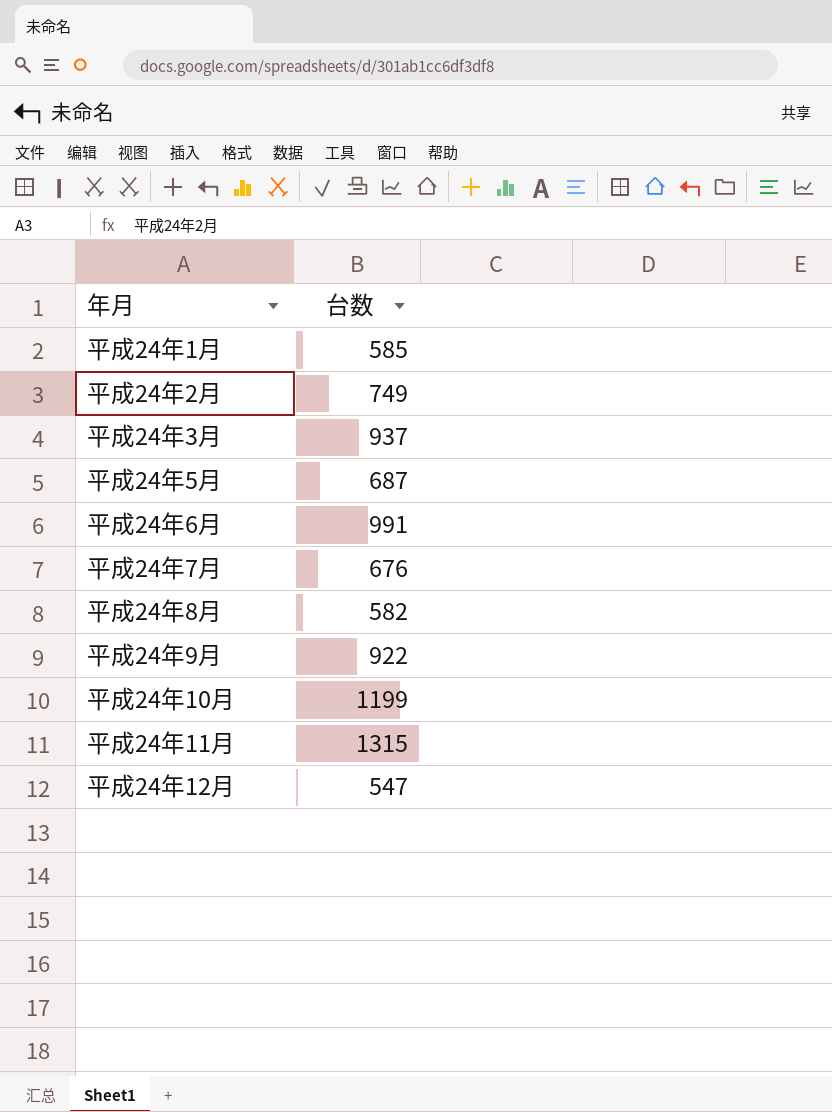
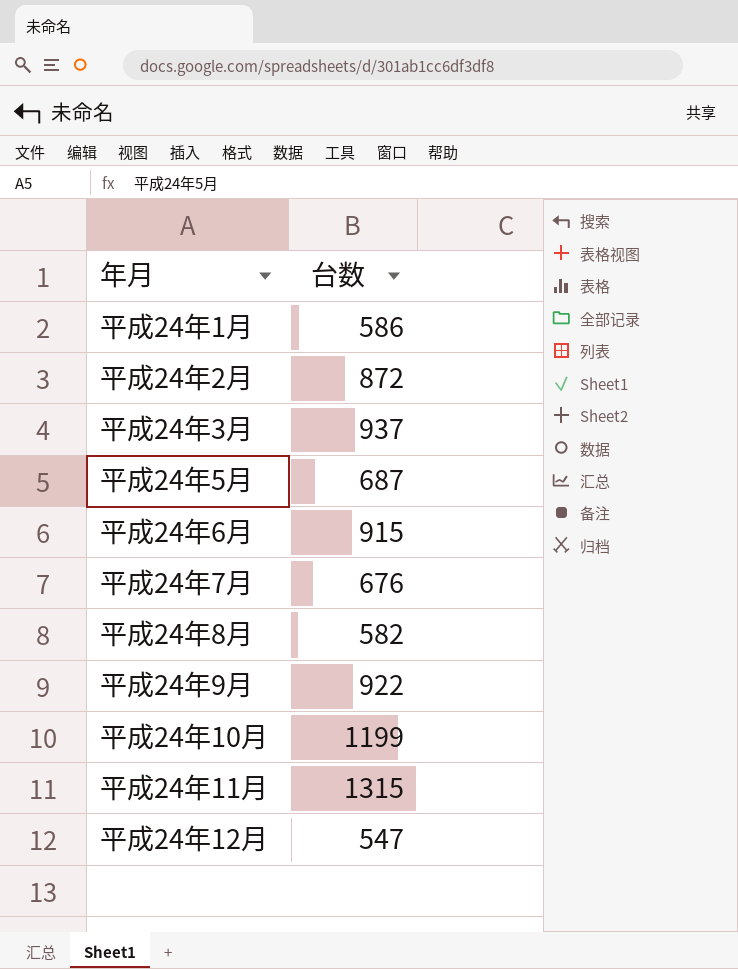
平成24年1月 | 台数: 585 -> 586
平成24年2月 | 台数: 749 -> 872
平成24年6月 | 台数: 991 -> 915

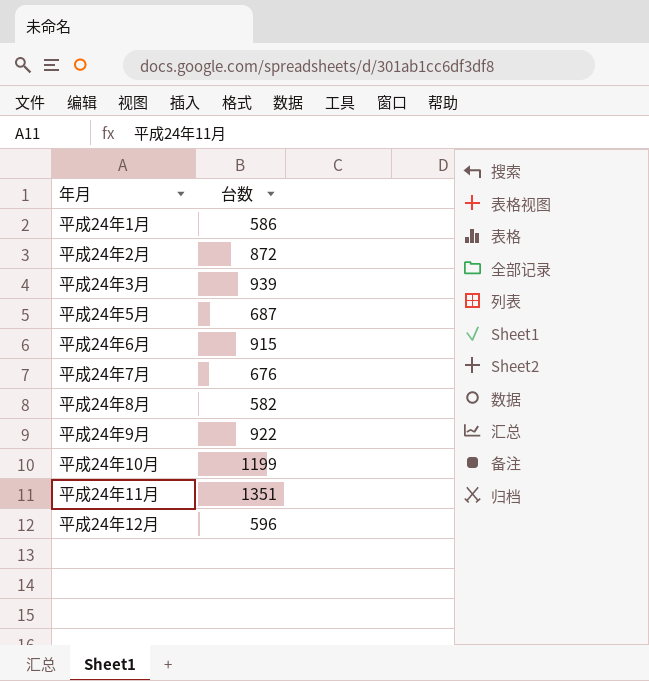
平成24年3月 | 台数: 937 -> 939
平成24年11月 | 台数: 1315 -> 1351
平成24年12月 | 台数: 547 -> 596

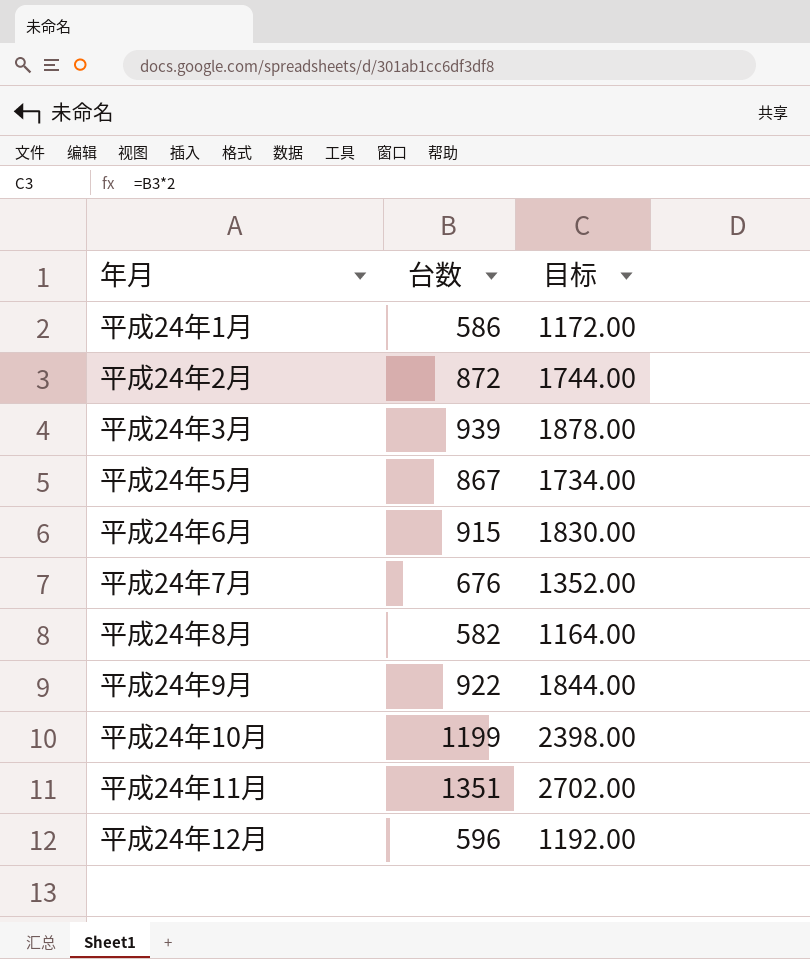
column 目标 | formula: none -> [台数] * 2
平成24年5月 | 台数: 687 -> 867

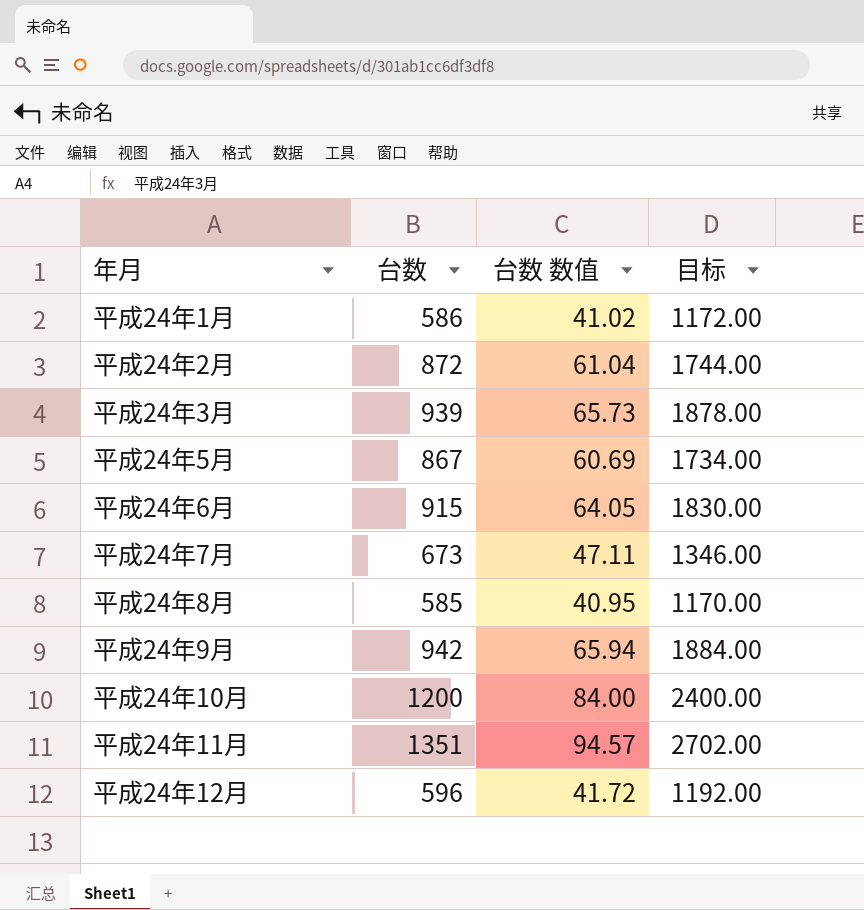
column 台数 数值 | formula: none -> [台数] * 0.07
平成24年7月 | 台数: 676 -> 673
平成24年7月 | 目标: 1352.00 -> 1346.00
平成24年8月 | 台数: 582 -> 585
平成24年8月 | 目标: 1164.00 -> 1170.00
平成24年9月 | 台数: 922 -> 942
平成24年9月 | 目标: 1844.00 -> 1884.00
平成24年10月 | 台数: 1199 -> 1200
平成24年10月 | 目标: 2398.00 -> 2400.00

